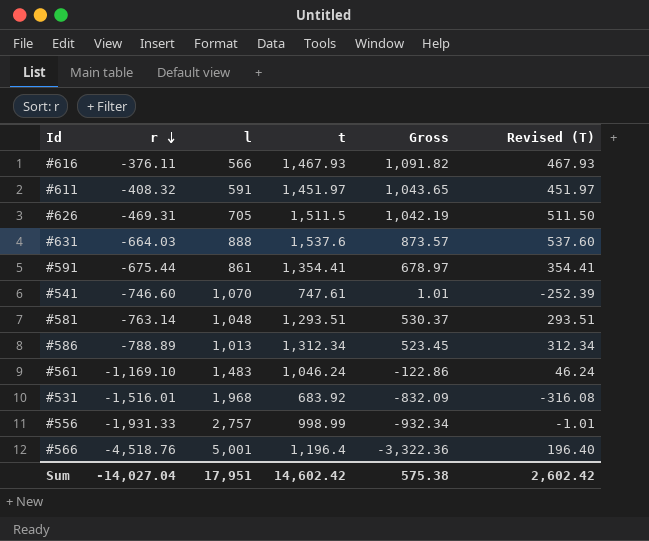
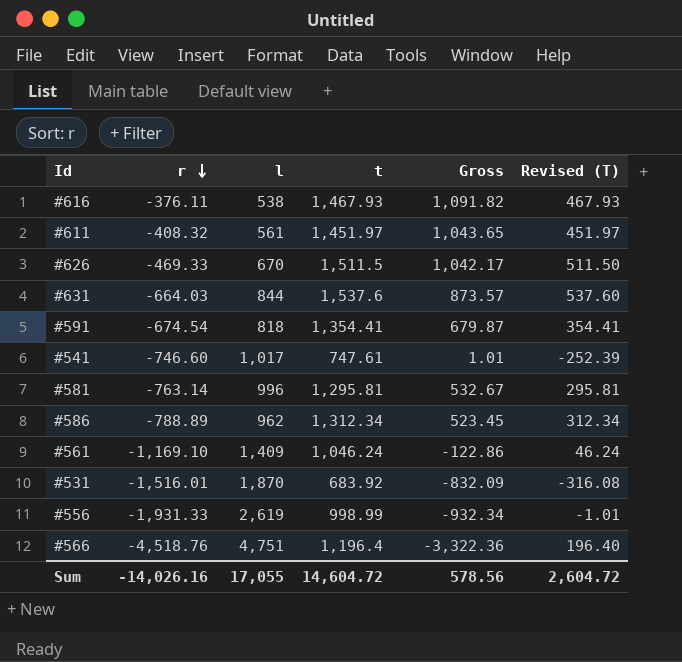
#616 | l: 566 -> 538
#611 | l: 591 -> 561
#626 | r: -469.31 -> -469.33
#626 | l: 705 -> 670
#626 | Gross: 1,042.19 -> 1,042.17
#631 | l: 888 -> 844
#591 | r: -675.44 -> -674.54
#591 | l: 861 -> 818
#591 | Gross: 678.97 -> 679.87
#541 | l: 1,070 -> 1,017
#581 | l: 1,048 -> 996
#581 | t: 1,293.51 -> 1,295.81
#581 | Gross: 530.37 -> 532.67
#581 | Revised (T): 293.51 -> 295.81
#586 | l: 1,013 -> 962
#561 | l: 1,483 -> 1,409
#531 | l: 1,968 -> 1,870
#556 | l: 2,757 -> 2,619
#566 | l: 5,001 -> 4,751
Sum | r: -14,027.04 -> -14,026.16
Sum | l: 17,951 -> 17,055
Sum | t: 14,602.42 -> 14,604.72
Sum | Gross: 575.38 -> 578.56
Sum | Revised (T): 2,602.42 -> 2,604.72

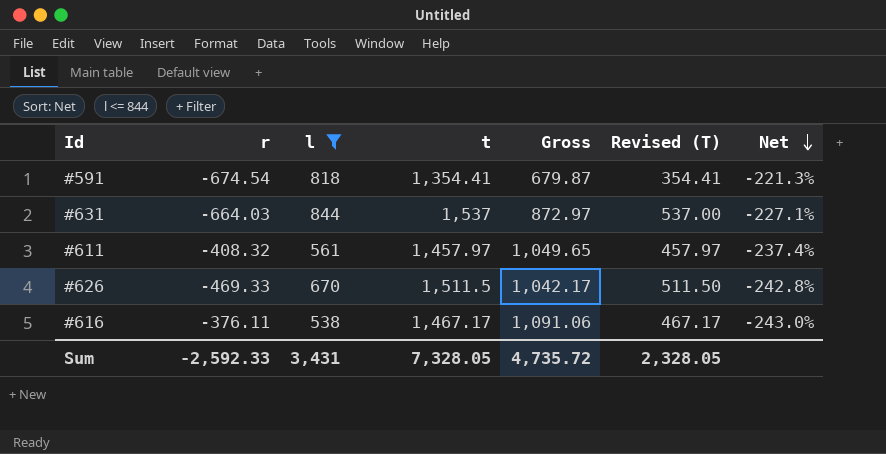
filter: none -> l <= 844
row order: r descending -> Net descending
column Net | formula: none -> ([l] - [r]) / [r]
#631 | t: 1,537.6 -> 1,537
#631 | Gross: 873.57 -> 872.97
#631 | Revised (T): 537.60 -> 537.00
#611 | t: 1,451.97 -> 1,457.97
#611 | Gross: 1,043.65 -> 1,049.65
#611 | Revised (T): 451.97 -> 457.97
#616 | t: 1,467.93 -> 1,467.17
#616 | Gross: 1,091.82 -> 1,091.06
#616 | Revised (T): 467.93 -> 467.17
Sum | r: -14,026.16 -> -2,592.33
Sum | l: 17,055 -> 3,431
Sum | t: 14,604.72 -> 7,328.05
Sum | Gross: 578.56 -> 4,735.72
Sum | Revised (T): 2,604.72 -> 2,328.05

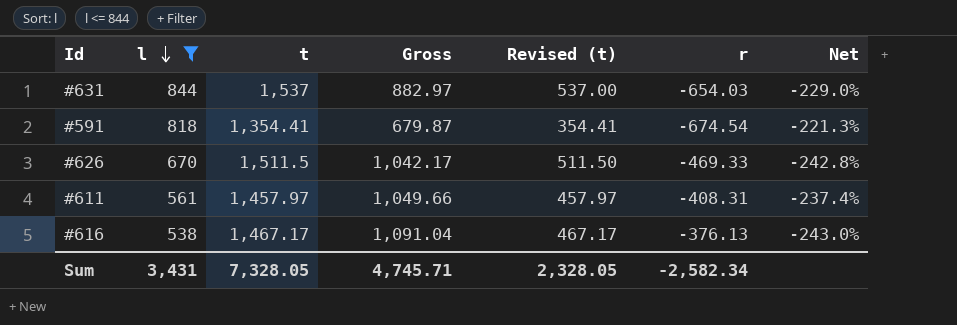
row order: Net descending -> l descending
column name: Revised (T) -> Revised (t)
column r | position: 2 -> 6
#631 | Gross: 872.97 -> 882.97
#631 | r: -664.03 -> -654.03
#631 | Net: -227.1% -> -229.0%
#611 | Gross: 1,049.65 -> 1,049.66
#611 | r: -408.32 -> -408.31
#616 | Gross: 1,091.06 -> 1,091.04
#616 | r: -376.11 -> -376.13
Sum | Gross: 4,735.72 -> 4,745.71
Sum | r: -2,592.33 -> -2,582.34

